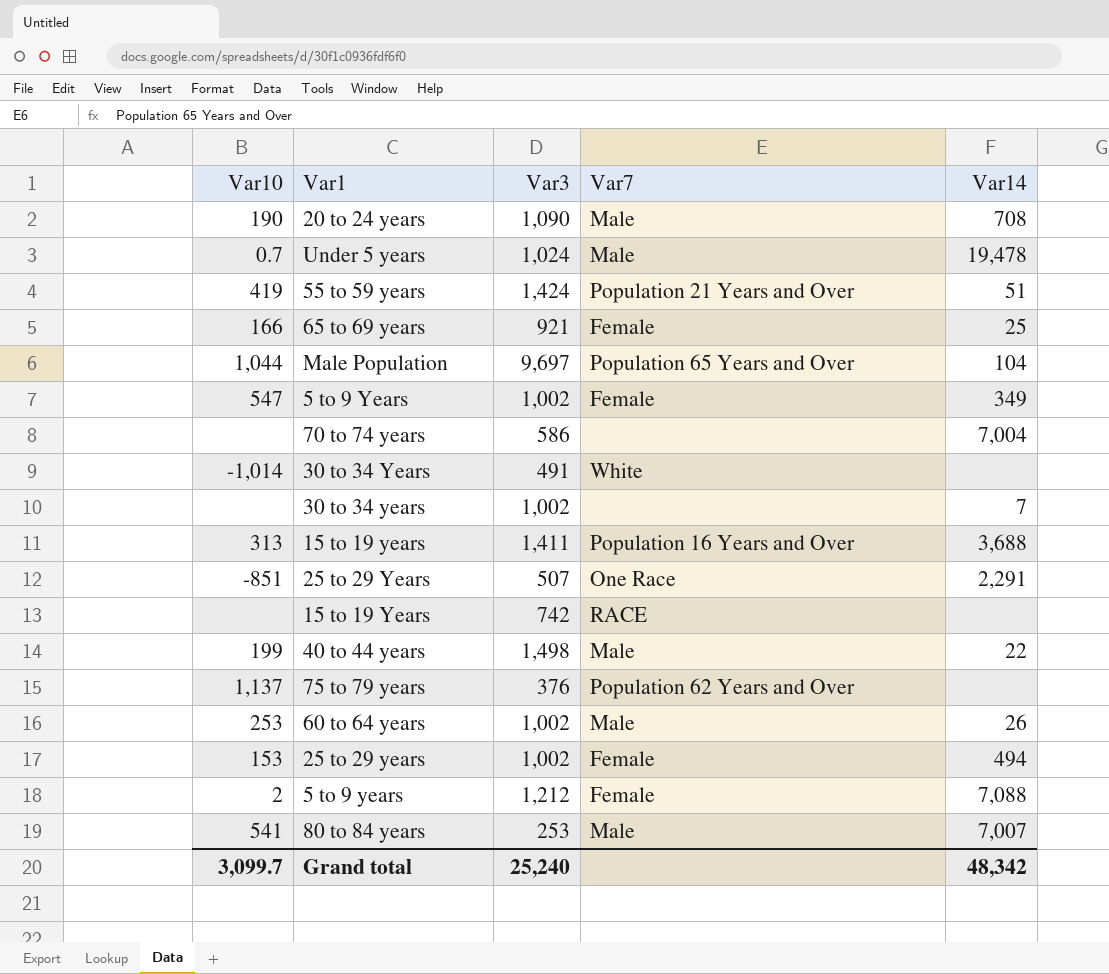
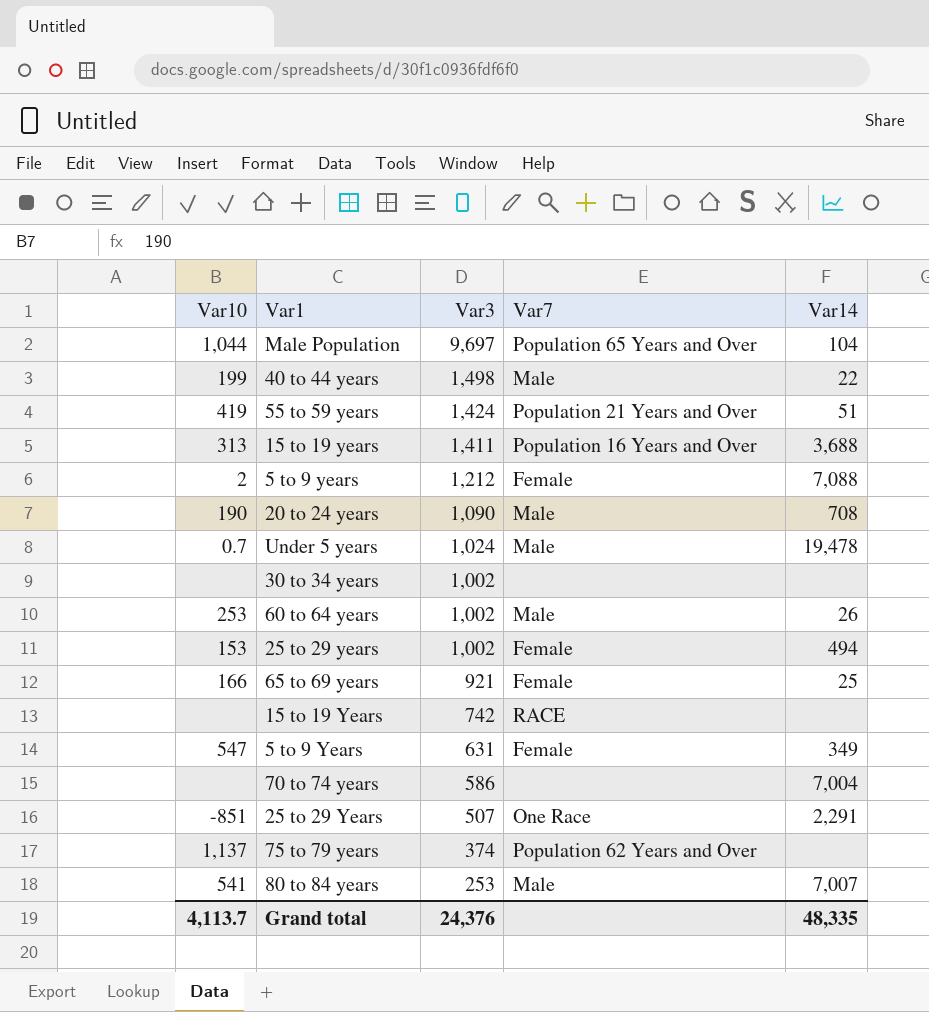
row order: none -> Var3 descending
row 30 to 34 Years: -1,014 | 491 | White | none -> none
30 to 34 years | Var14: 7 -> none
5 to 9 Years | Var3: 1,002 -> 631
75 to 79 years | Var3: 376 -> 374
Grand total | Var10: 3,099.7 -> 4,113.7
Grand total | Var3: 25,240 -> 24,376
Grand total | Var14: 48,342 -> 48,335

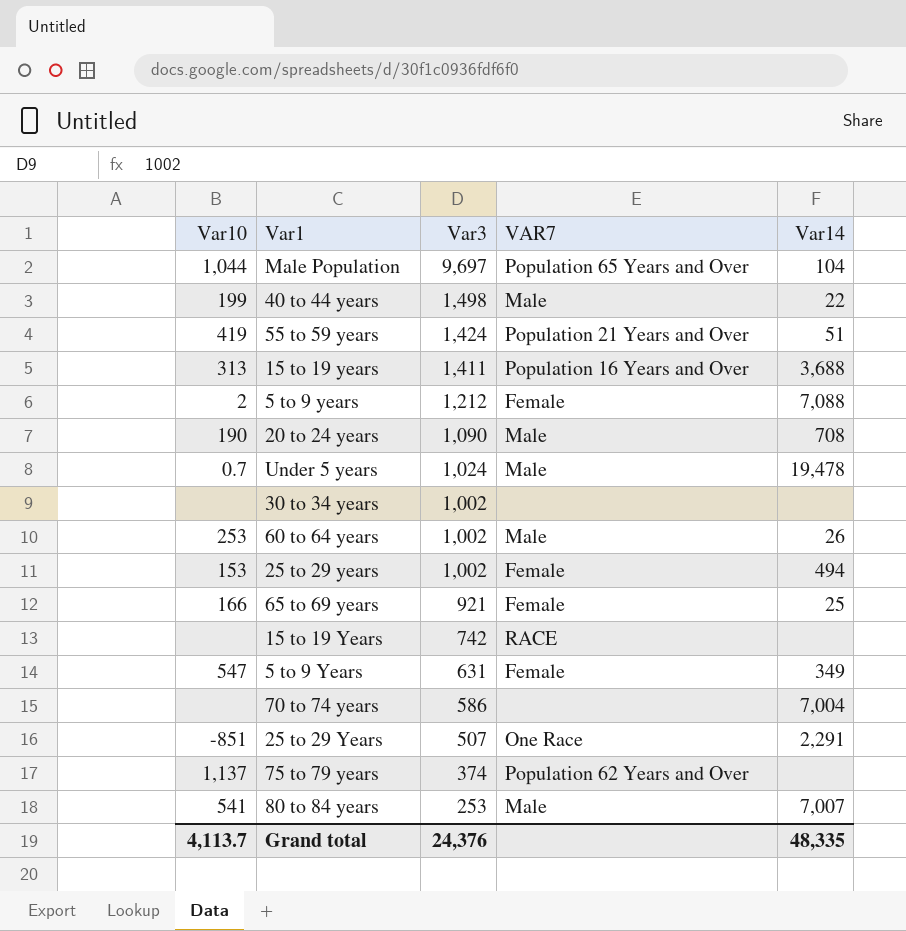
column name: Var7 -> VAR7

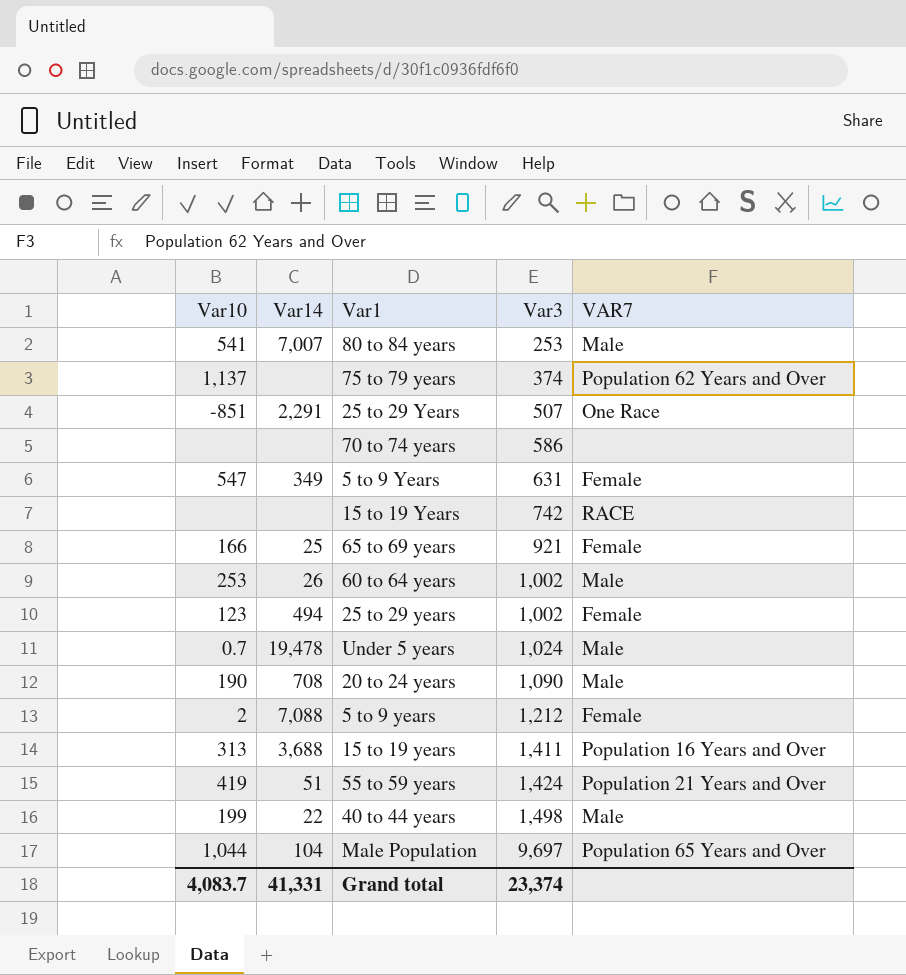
row order: Var3 descending -> Var3 ascending
column Var14 | position: 5 -> 2
row 30 to 34 years: none | 1,002 | none | none -> none
70 to 74 years | Var14: 7,004 -> none
25 to 29 years | Var10: 153 -> 123
Grand total | Var10: 4,113.7 -> 4,083.7
Grand total | Var14: 48,335 -> 41,331
Grand total | Var3: 24,376 -> 23,374

